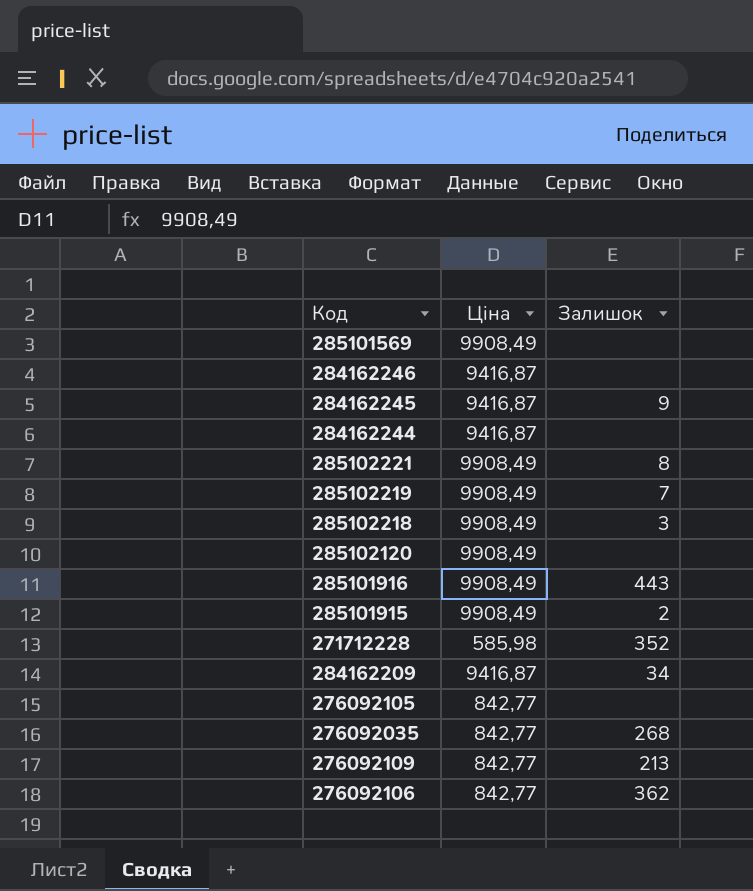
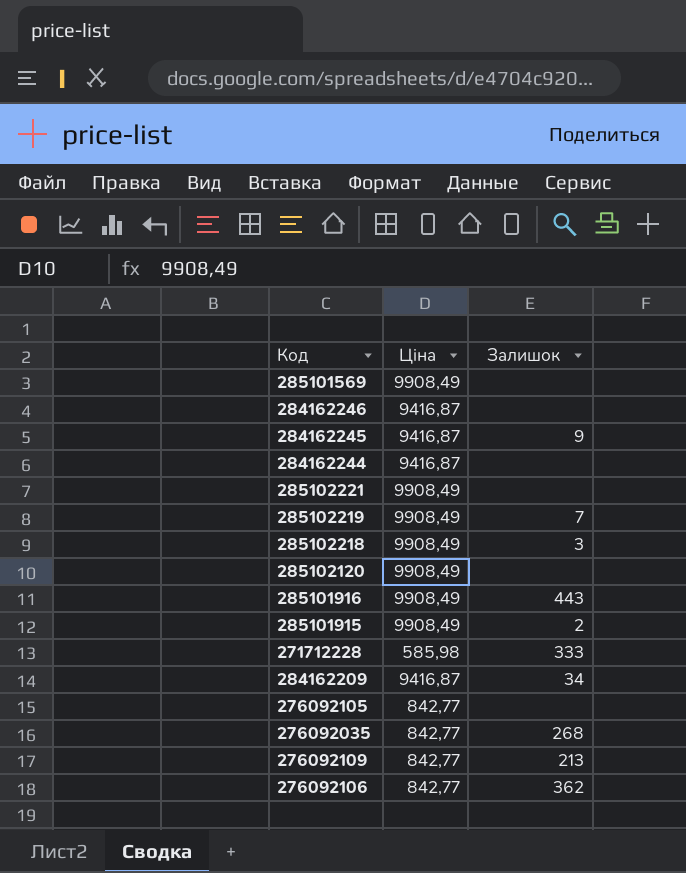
285102221 | Залишок: 8 -> none
271712228 | Залишок: 352 -> 333

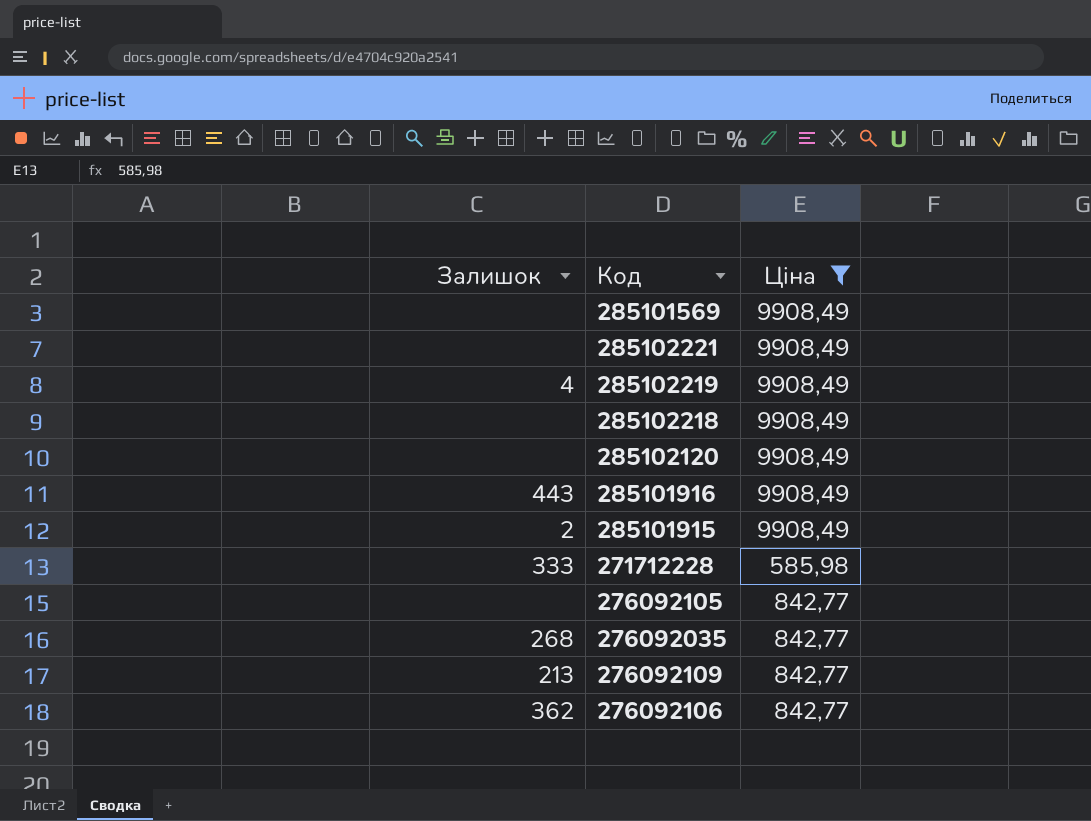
filter: none -> Ціна != 9416,87
column Залишок | position: 3 -> 1
285102219 | Залишок: 7 -> 4
285102218 | Залишок: 3 -> none

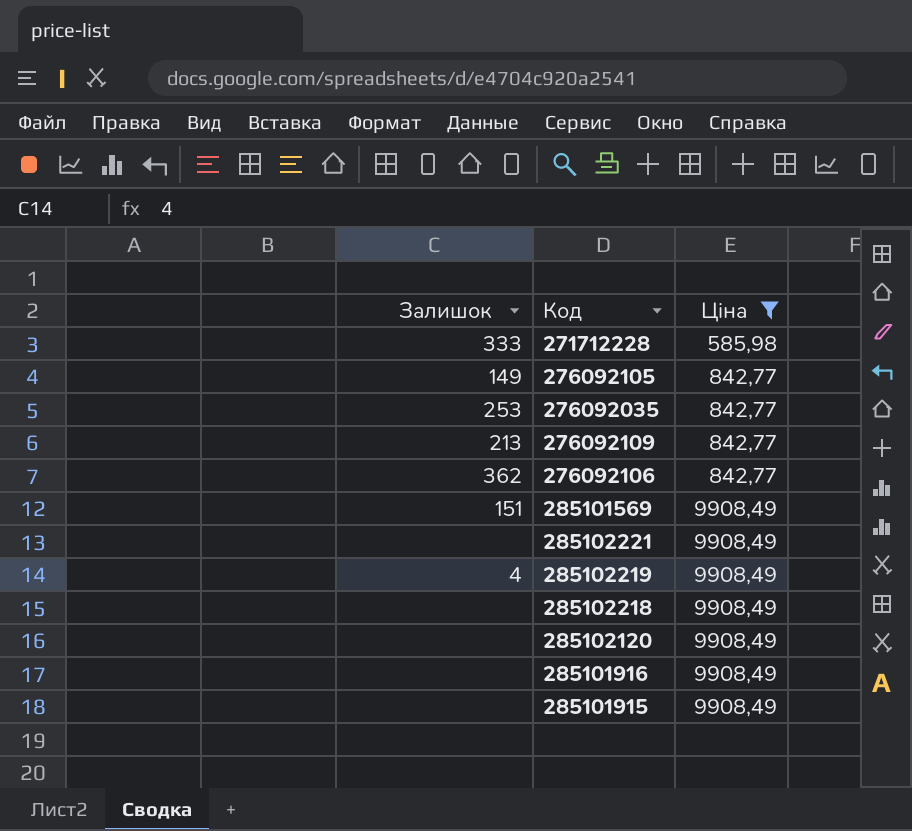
row order: none -> Ціна ascending
276092105 | Залишок: none -> 149
276092035 | Залишок: 268 -> 253
285101569 | Залишок: none -> 151
285101916 | Залишок: 443 -> none
285101915 | Залишок: 2 -> none

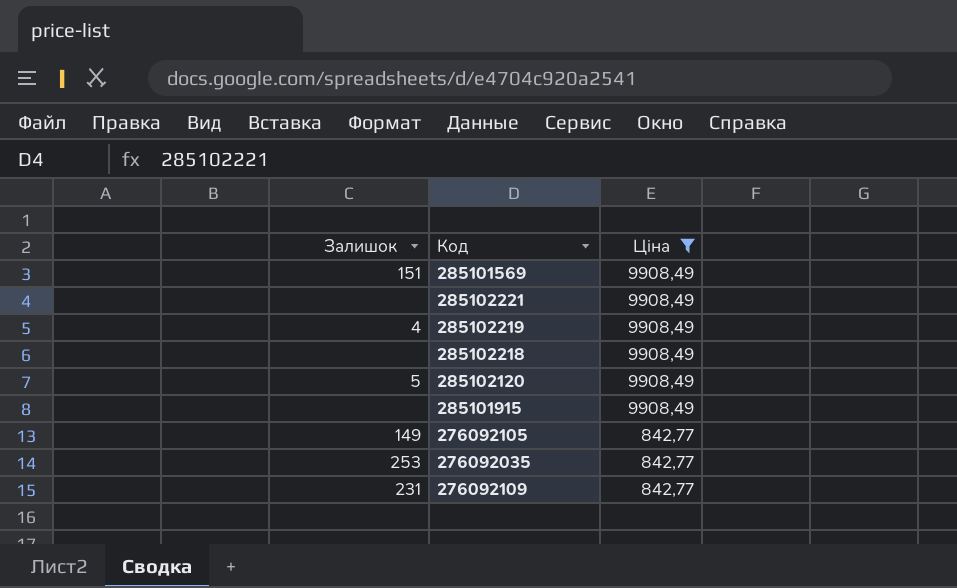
row order: Ціна ascending -> Ціна descending
row 271712228: 333 | 585,98 -> none
row 276092106: 362 | 842,77 -> none
row 285101916: none | 9908,49 -> none
285102120 | Залишок: none -> 5
276092109 | Залишок: 213 -> 231

